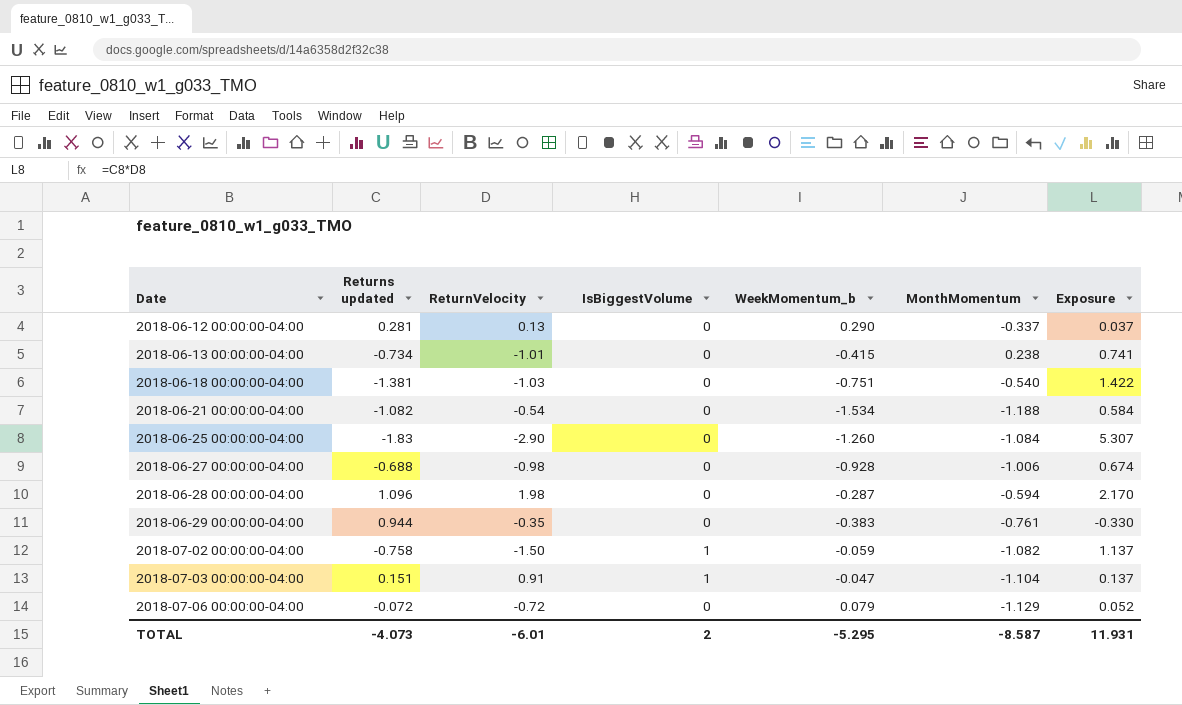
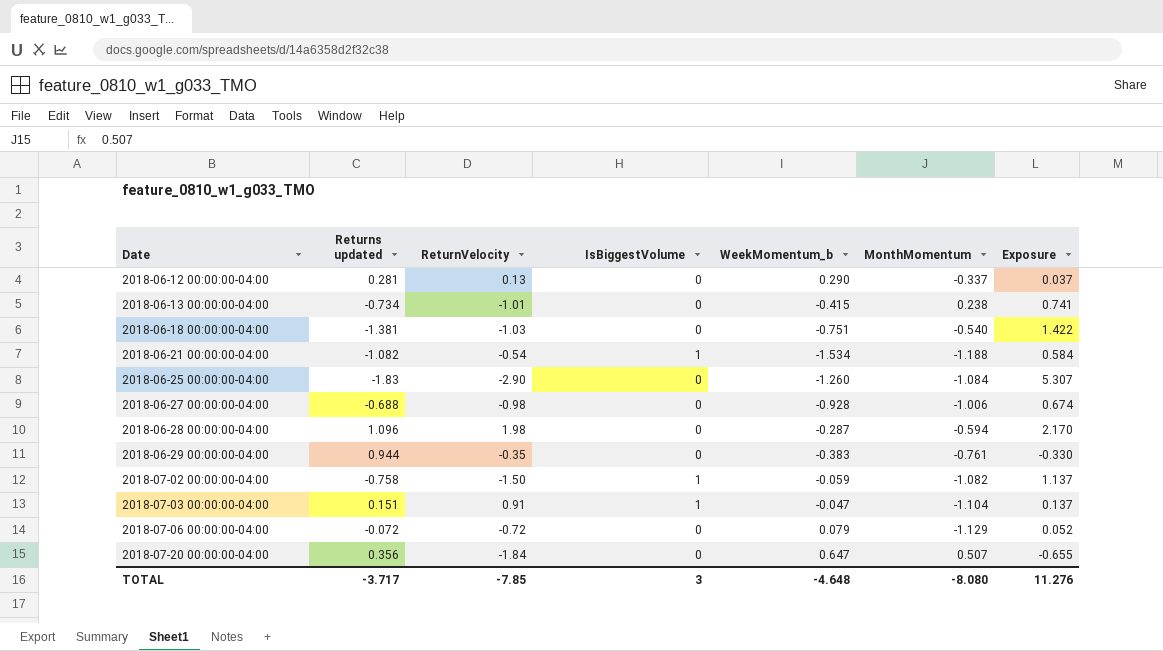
2018-06-21 00:00:00-04:00 | IsBiggestVolume: 0 -> 1
row 2018-07-20 00:00:00-04:00: none -> 0.356 | -1.84 | 0 | 0.647 | 0.507 | -0.655
TOTAL | Returns updated: -4.073 -> -3.717
TOTAL | ReturnVelocity: -6.01 -> -7.85
TOTAL | IsBiggestVolume: 2 -> 3
TOTAL | WeekMomentum_b: -5.295 -> -4.648
TOTAL | MonthMomentum: -8.587 -> -8.080
TOTAL | Exposure: 11.931 -> 11.276

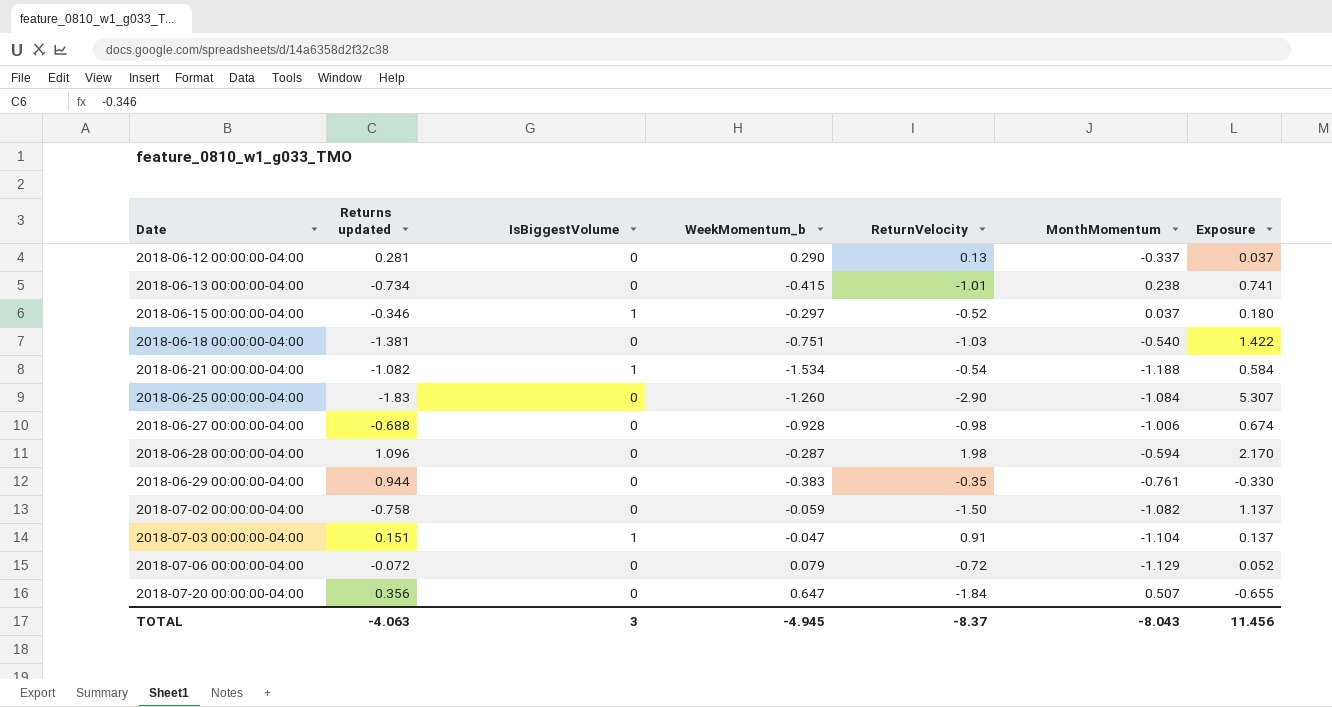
column ReturnVelocity | position: 3 -> 5
row 2018-06-15 00:00:00-04:00: none -> -0.346 | 1 | -0.297 | -0.52 | 0.037 | 0.180
2018-07-02 00:00:00-04:00 | IsBiggestVolume: 1 -> 0
TOTAL | Returns updated: -3.717 -> -4.063
TOTAL | WeekMomentum_b: -4.648 -> -4.945
TOTAL | ReturnVelocity: -7.85 -> -8.37
TOTAL | MonthMomentum: -8.080 -> -8.043
TOTAL | Exposure: 11.276 -> 11.456

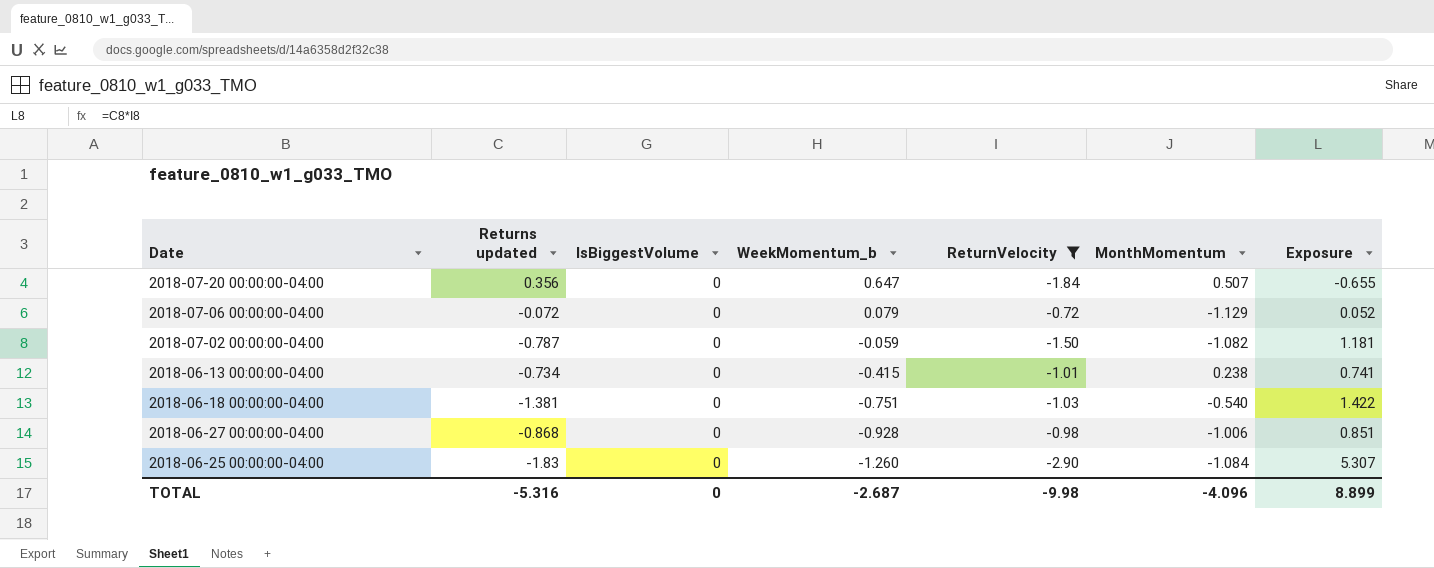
filter: none -> ReturnVelocity <= -0.72
row order: Date ascending -> WeekMomentum_b descending
2018-07-02 00:00:00-04:00 | Returns updated: -0.758 -> -0.787
2018-07-02 00:00:00-04:00 | Exposure: 1.137 -> 1.181
2018-06-27 00:00:00-04:00 | Returns updated: -0.688 -> -0.868
2018-06-27 00:00:00-04:00 | Exposure: 0.674 -> 0.851
TOTAL | Returns updated: -4.063 -> -5.316
TOTAL | IsBiggestVolume: 3 -> 0
TOTAL | WeekMomentum_b: -4.945 -> -2.687
TOTAL | ReturnVelocity: -8.37 -> -9.98
TOTAL | MonthMomentum: -8.043 -> -4.096
TOTAL | Exposure: 11.456 -> 8.899

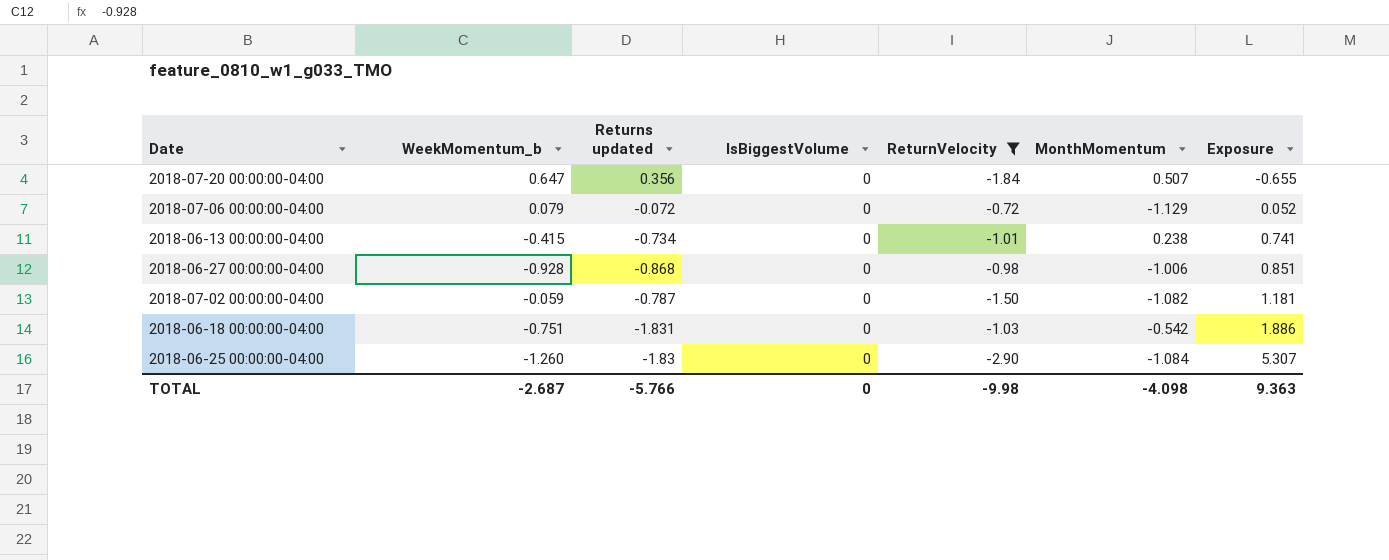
row order: WeekMomentum_b descending -> Exposure ascending
column WeekMomentum_b | position: 4 -> 2
2018-06-18 00:00:00-04:00 | Returns updated: -1.381 -> -1.831
2018-06-18 00:00:00-04:00 | MonthMomentum: -0.540 -> -0.542
2018-06-18 00:00:00-04:00 | Exposure: 1.422 -> 1.886
TOTAL | Returns updated: -5.316 -> -5.766
TOTAL | MonthMomentum: -4.096 -> -4.098
TOTAL | Exposure: 8.899 -> 9.363

